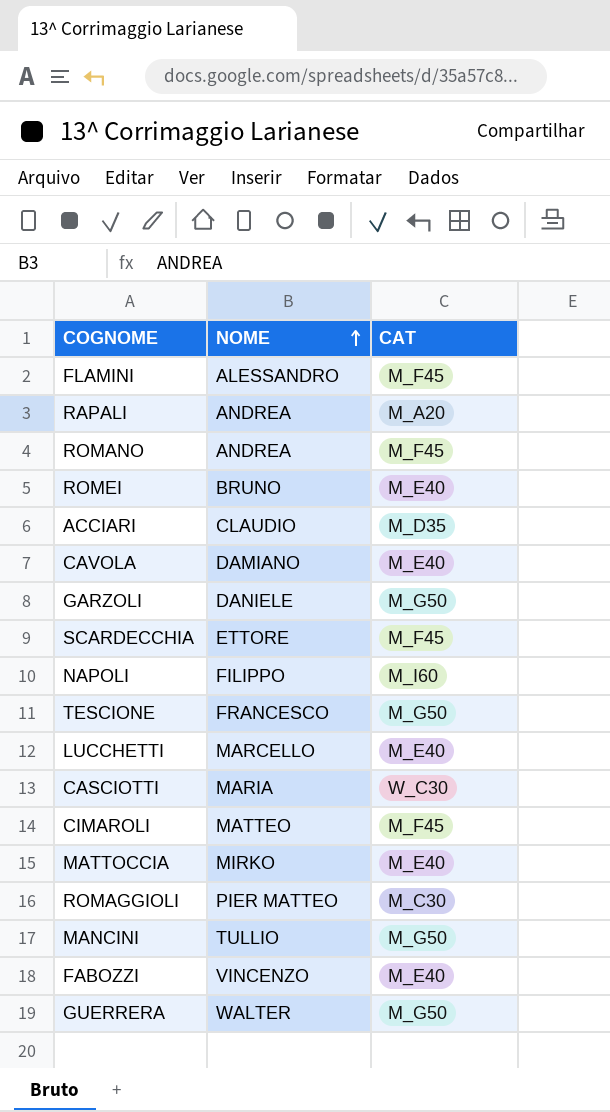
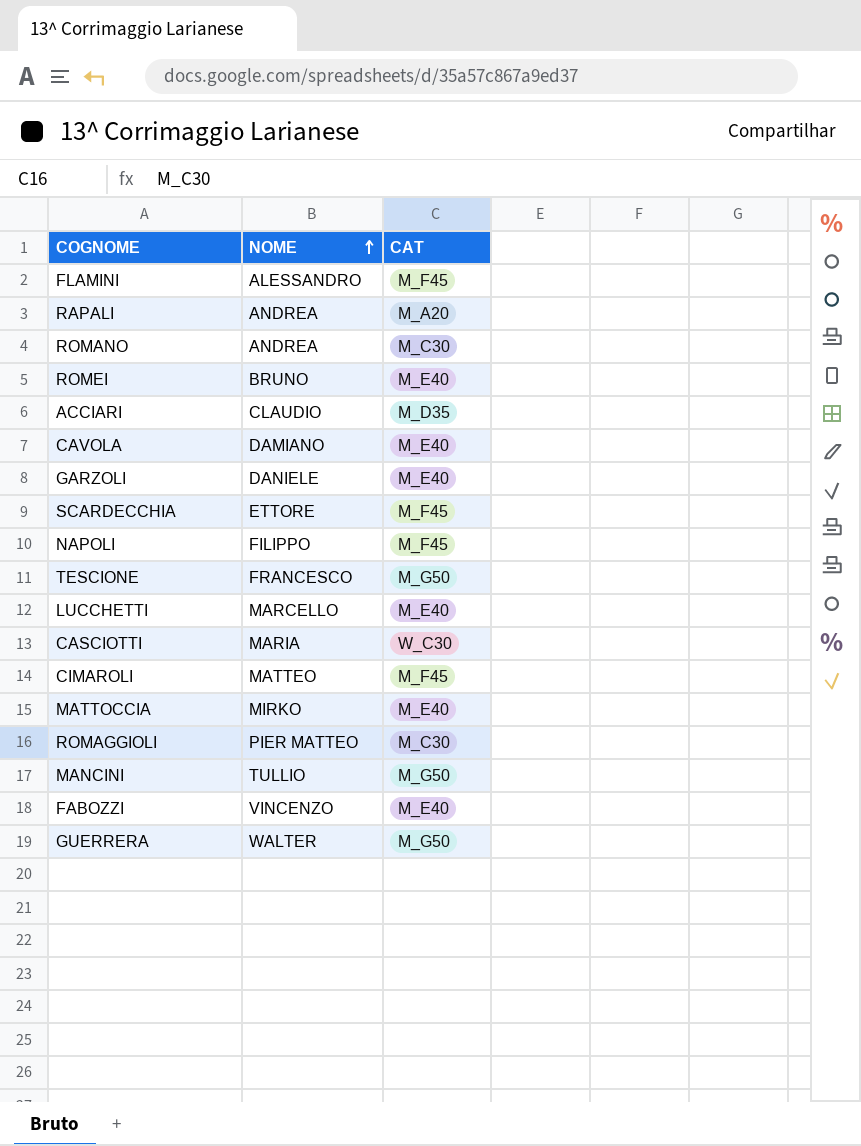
ROMANO | CAT: M_F45 -> M_C30
GARZOLI | CAT: M_G50 -> M_E40
NAPOLI | CAT: M_I60 -> M_F45

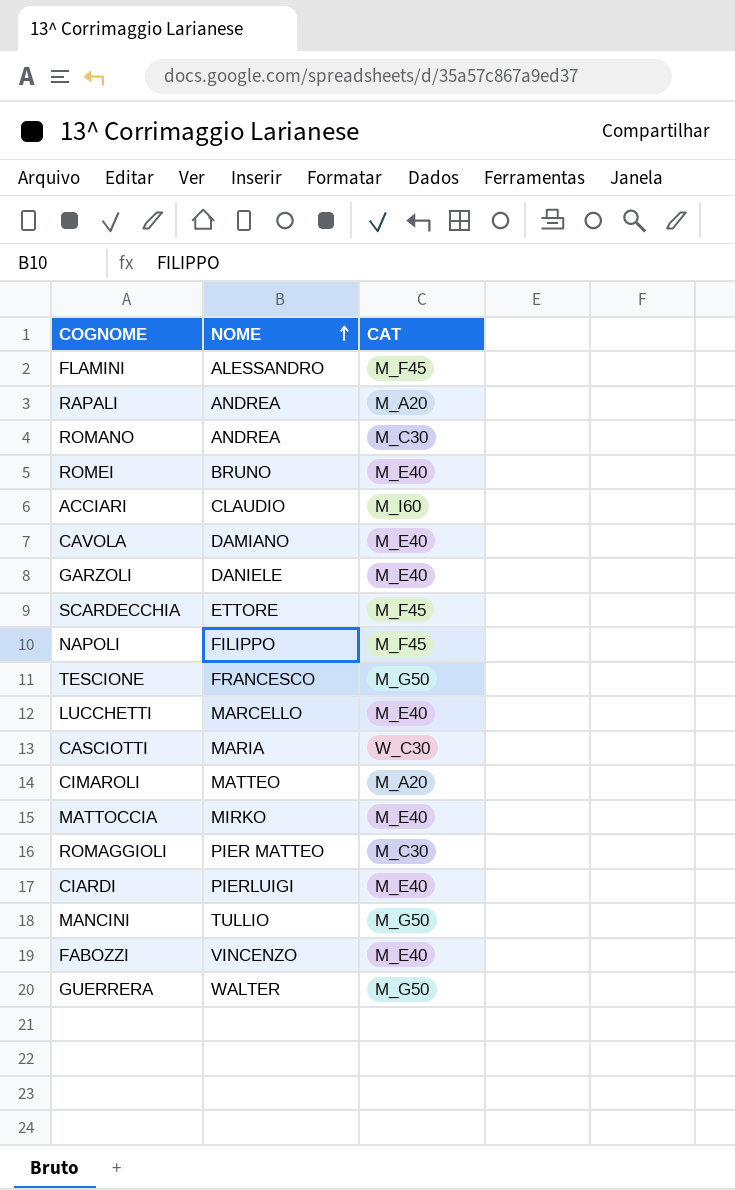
ACCIARI | CAT: M_D35 -> M_I60
CIMAROLI | CAT: M_F45 -> M_A20
row CIARDI: none -> PIERLUIGI | M_E40

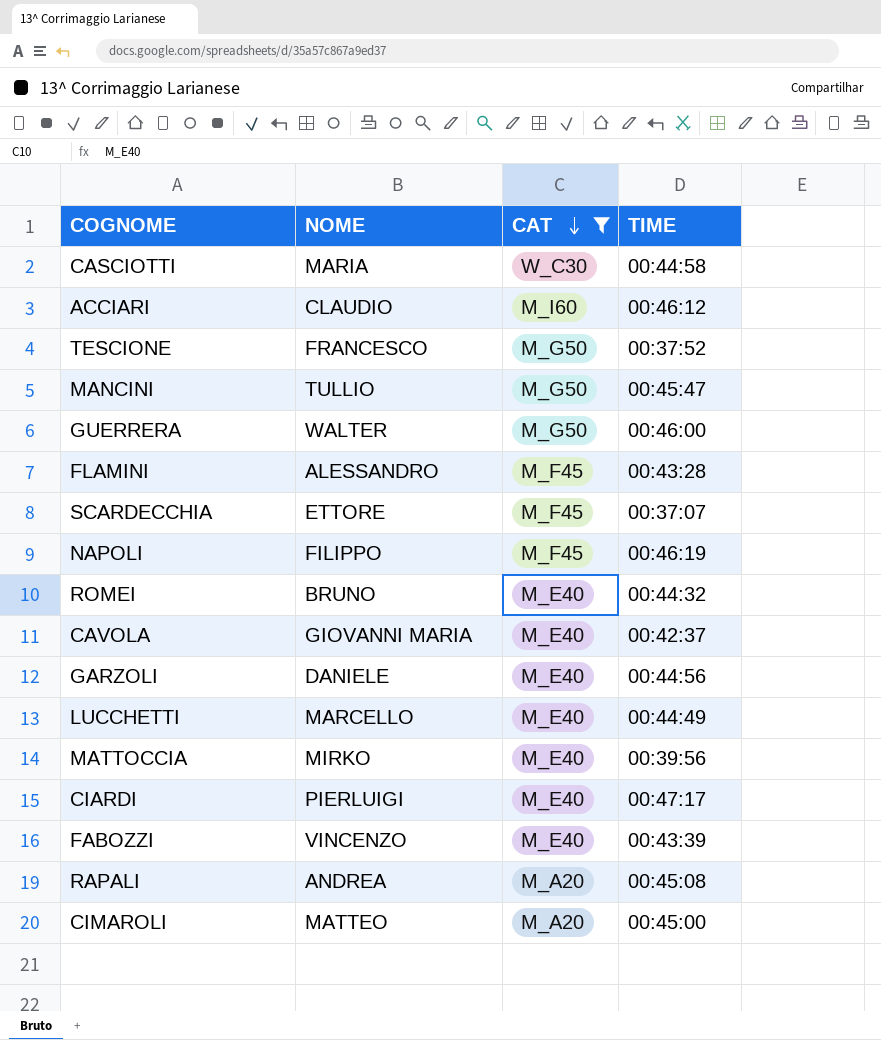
filter: none -> CAT != M_C30
row order: NOME ascending -> CAT descending
column TIME | position: none -> 4
CAVOLA | NOME: DAMIANO -> GIOVANNI MARIA

